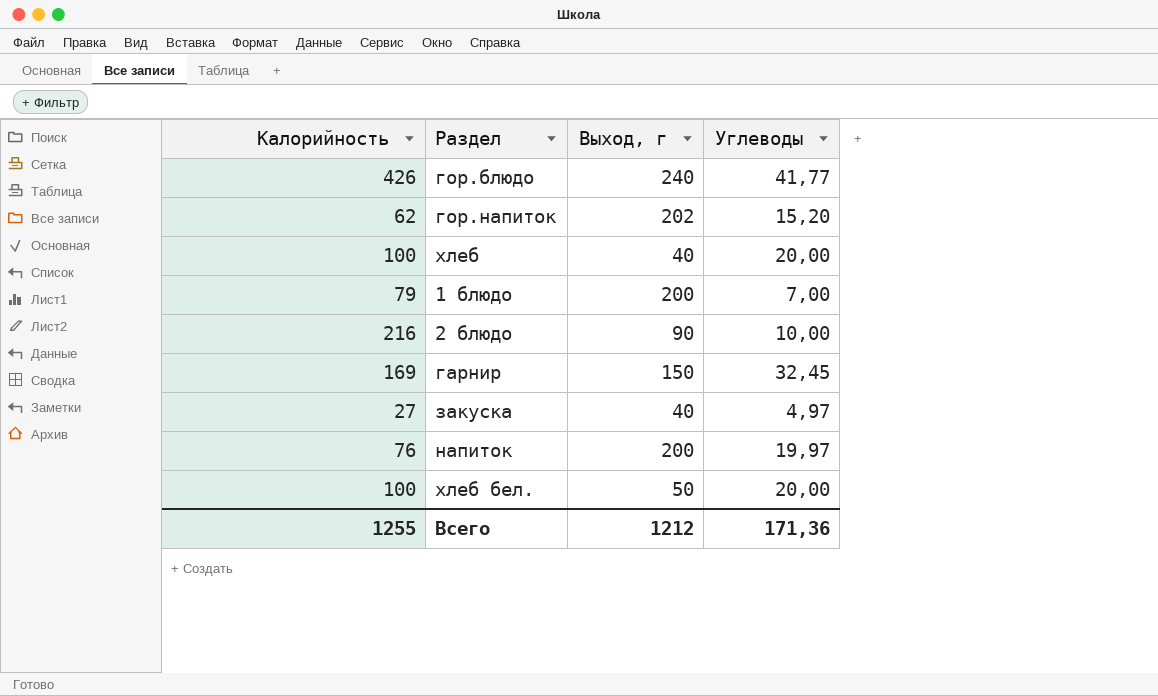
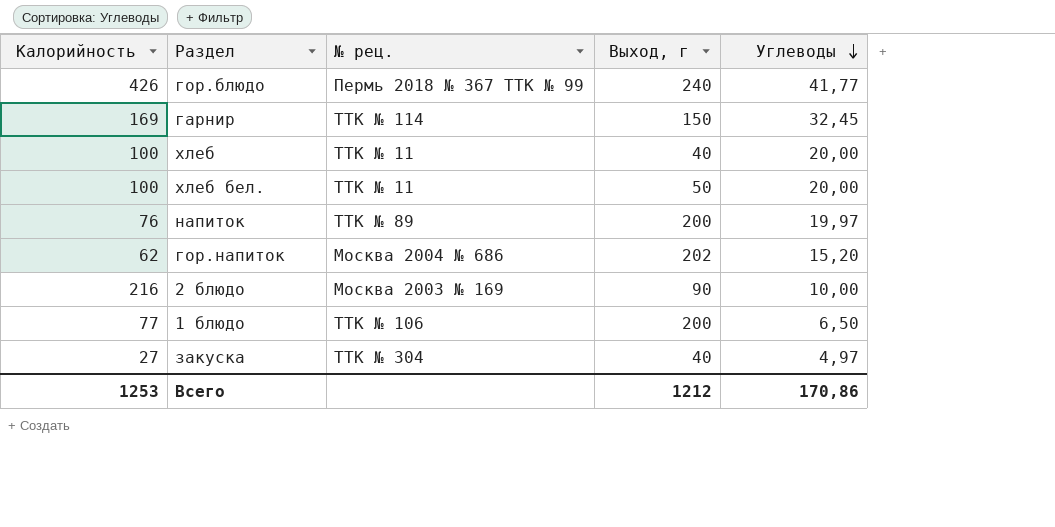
row order: none -> Углеводы descending
column № рец. | position: none -> 3
1 блюдо | Калорийность: 79 -> 77
1 блюдо | Углеводы: 7,00 -> 6,50
Всего | Калорийность: 1255 -> 1253
Всего | Углеводы: 171,36 -> 170,86

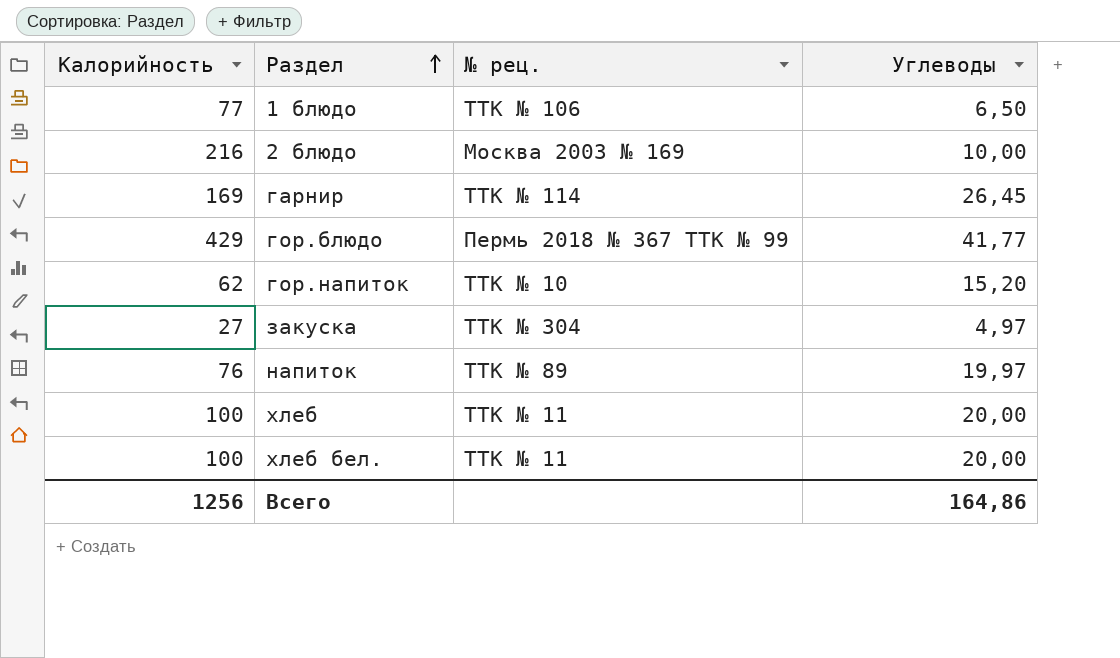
row order: Углеводы descending -> Раздел ascending
column Выход, г | position: 4 -> none
гарнир | Углеводы: 32,45 -> 26,45
гор.блюдо | Калорийность: 426 -> 429
гор.напиток | № рец.: Москва 2004 № 686 -> ТТК № 10
Всего | Калорийность: 1253 -> 1256
Всего | Углеводы: 170,86 -> 164,86

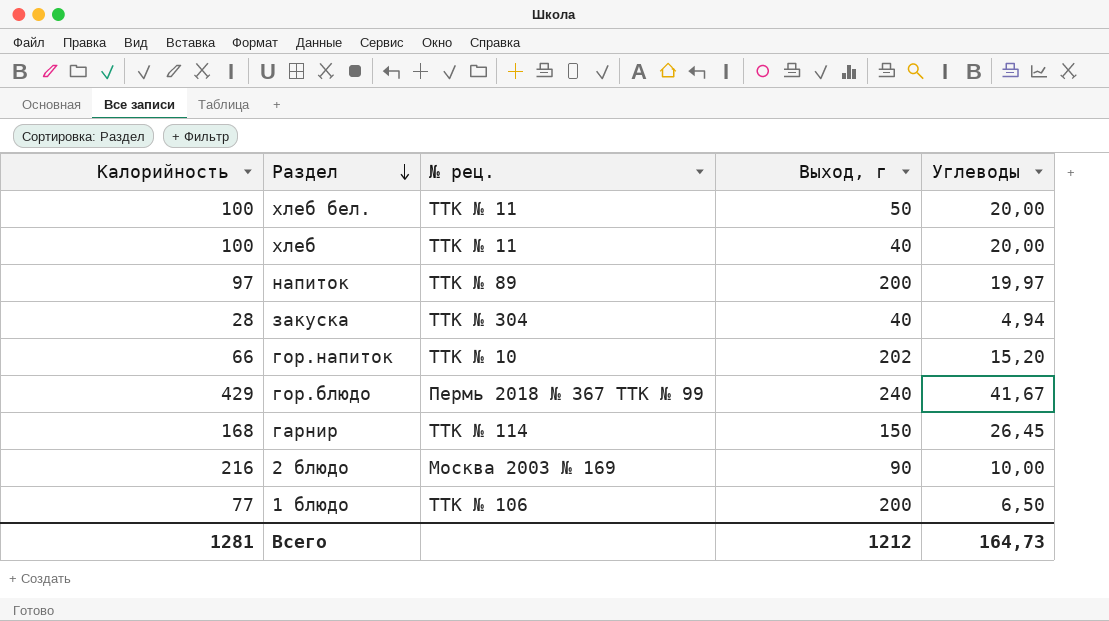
row order: Раздел ascending -> Раздел descending
column Выход, г | position: none -> 4
напиток | Калорийность: 76 -> 97
закуска | Калорийность: 27 -> 28
закуска | Углеводы: 4,97 -> 4,94
гор.напиток | Калорийность: 62 -> 66
гор.блюдо | Углеводы: 41,77 -> 41,67
гарнир | Калорийность: 169 -> 168
Всего | Калорийность: 1256 -> 1281
Всего | Углеводы: 164,86 -> 164,73

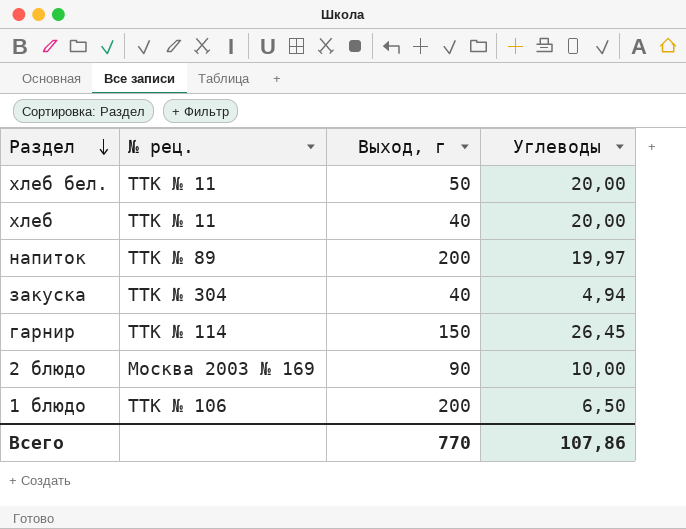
column Калорийность | position: 1 -> none
row гор.напиток: 66 | ТТК № 10 | 202 | 15,20 -> none
row гор.блюдо: 429 | Пермь 2018 № 367 ТТК № 99 | 240 | 41,67 -> none
Всего | Выход, г: 1212 -> 770
Всего | Углеводы: 164,73 -> 107,86

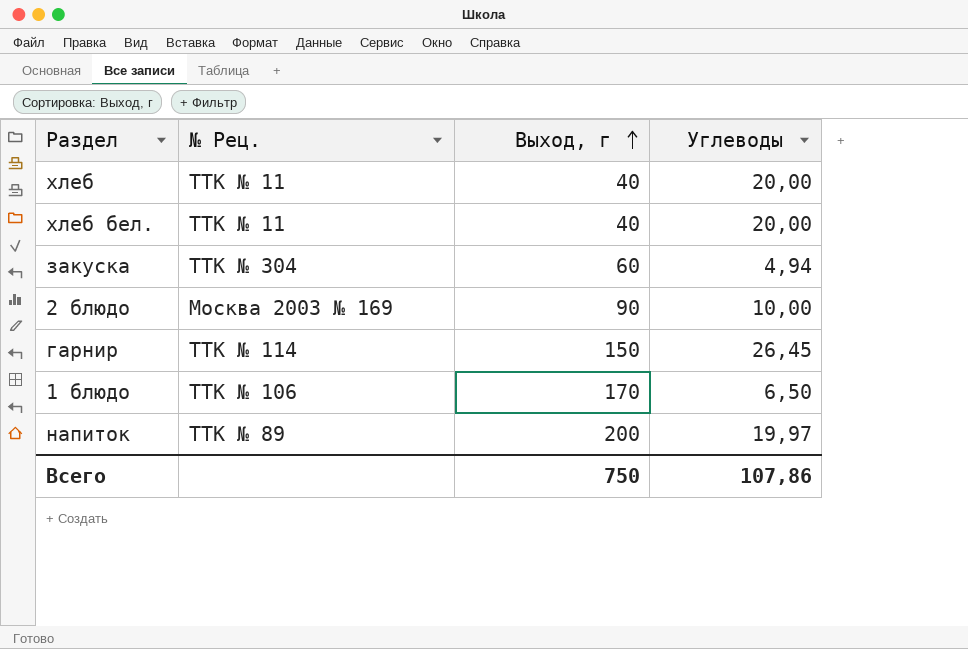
row order: Раздел descending -> Выход, г ascending
column name: № рец. -> № Рец.
хлеб бел. | Выход, г: 50 -> 40
закуска | Выход, г: 40 -> 60
1 блюдо | Выход, г: 200 -> 170
Всего | Выход, г: 770 -> 750

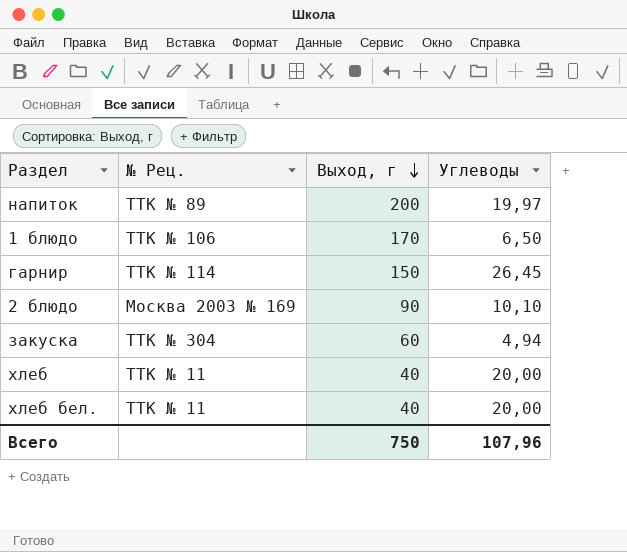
row order: Выход, г ascending -> Выход, г descending
2 блюдо | Углеводы: 10,00 -> 10,10
Всего | Углеводы: 107,86 -> 107,96

